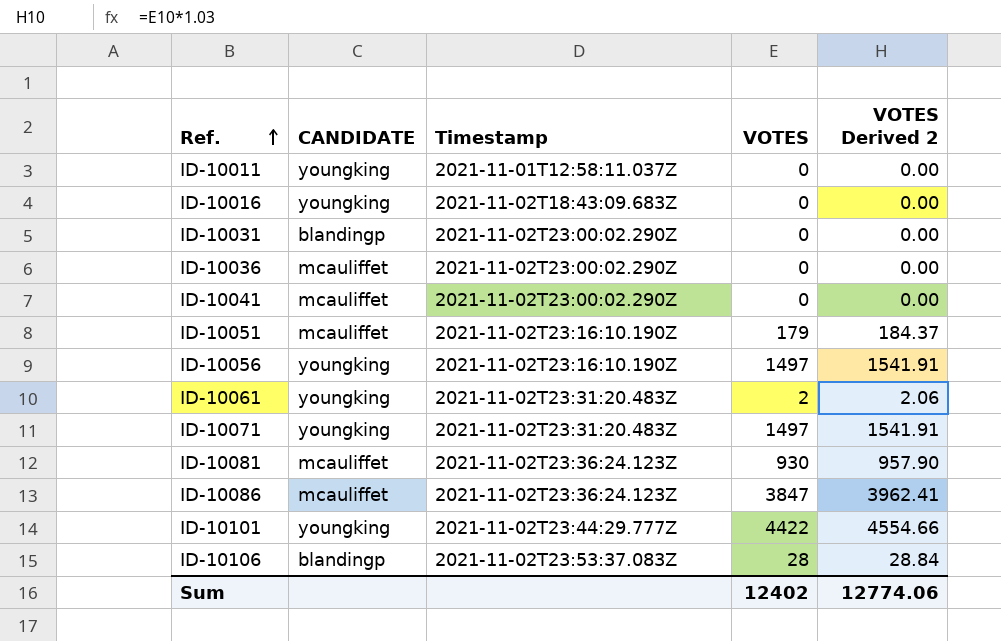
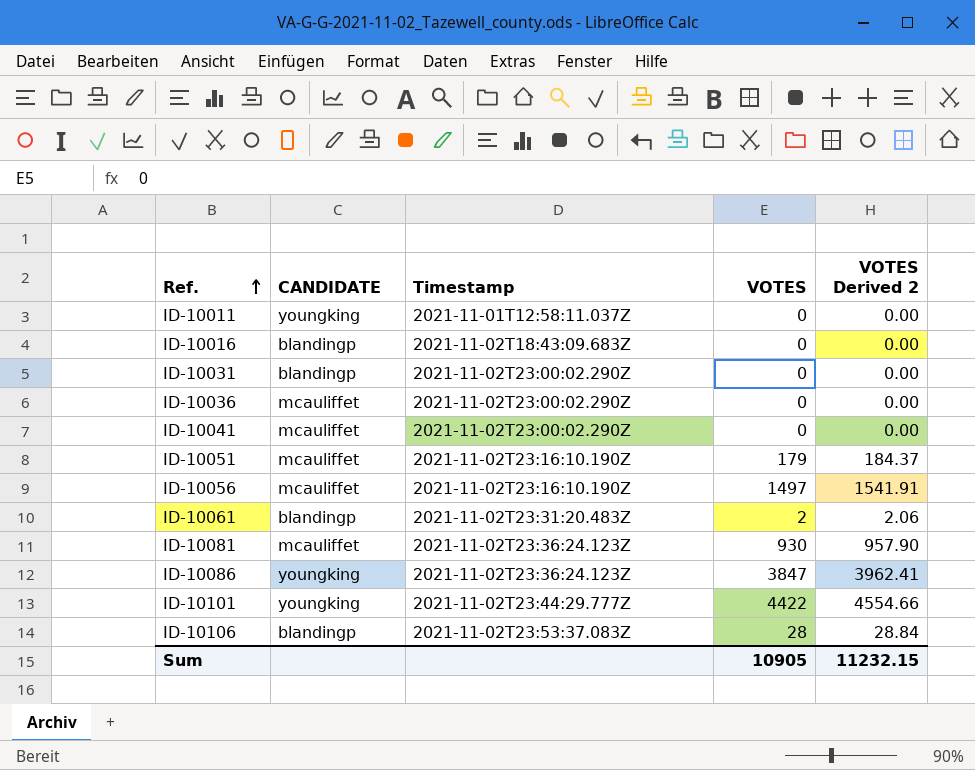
row ID-10071: youngking | 2021-11-02T23:31:20.483Z | 1497 | 1541.91 -> none
ID-10016 | CANDIDATE: youngking -> blandingp
ID-10056 | CANDIDATE: youngking -> mcauliffet
ID-10061 | CANDIDATE: youngking -> blandingp
ID-10086 | CANDIDATE: mcauliffet -> youngking
Sum | VOTES: 12402 -> 10905
Sum | VOTES Derived 2: 12774.06 -> 11232.15

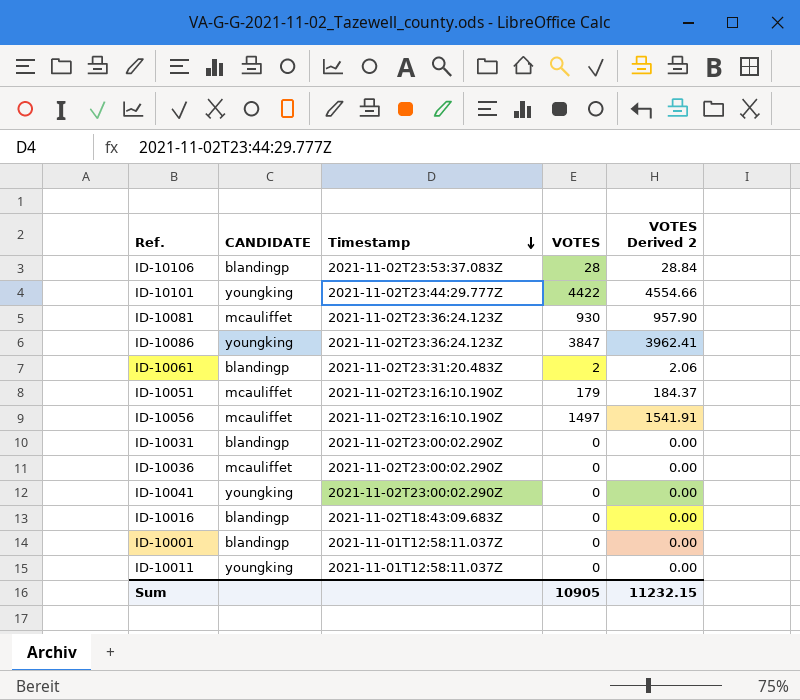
row order: Ref. ascending -> Timestamp descending
ID-10041 | CANDIDATE: mcauliffet -> youngking
row ID-10001: none -> blandingp | 2021-11-01T12:58:11.037Z | 0 | 0.00

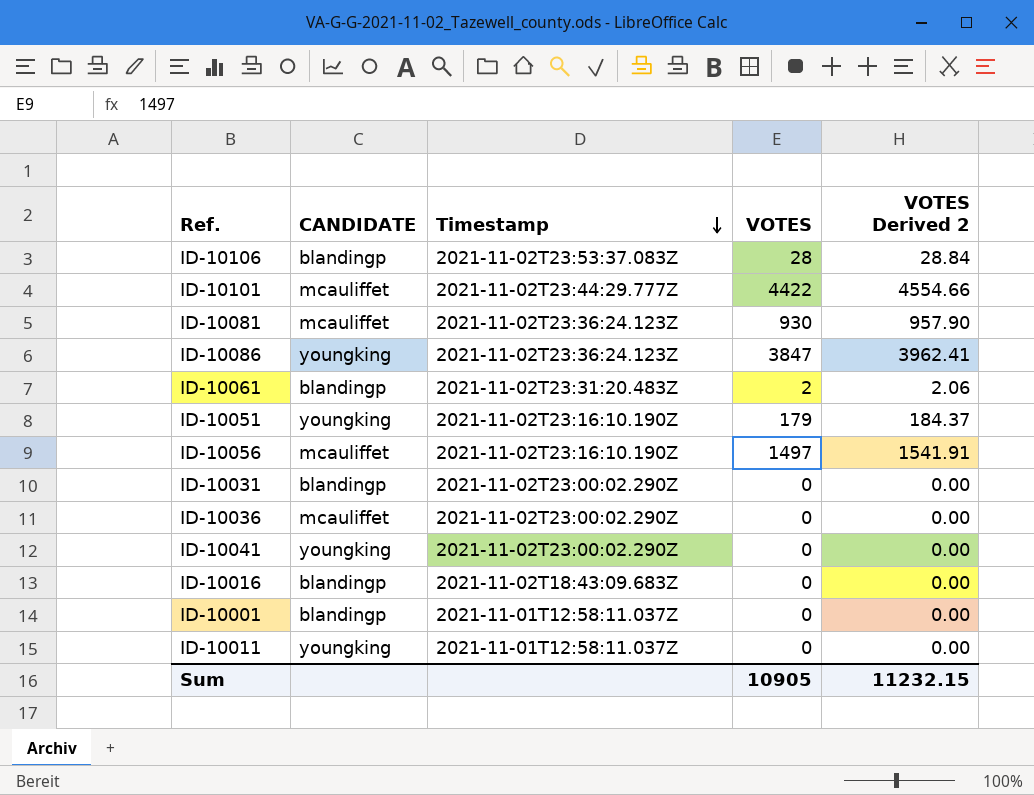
ID-10101 | CANDIDATE: youngking -> mcauliffet
ID-10051 | CANDIDATE: mcauliffet -> youngking

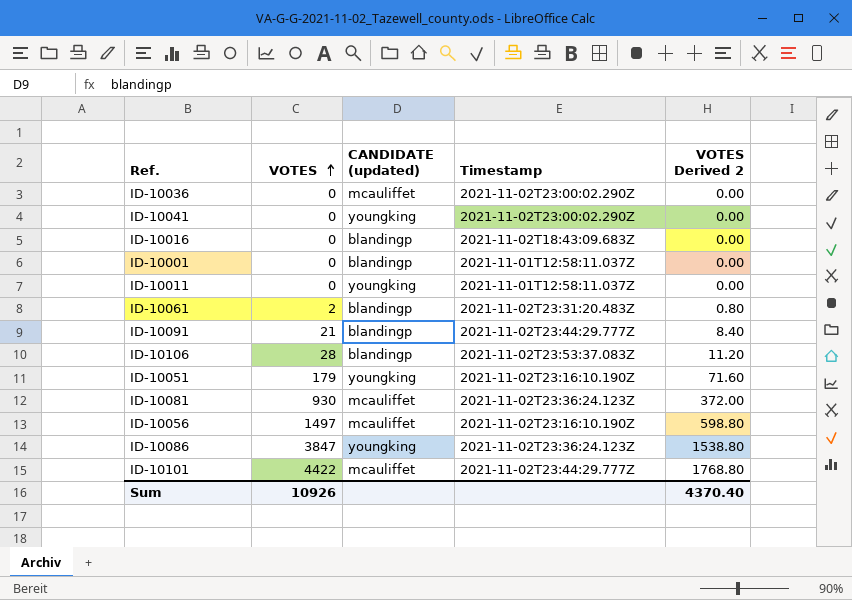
row order: Timestamp descending -> VOTES ascending
column VOTES | position: 4 -> 2
column name: CANDIDATE -> CANDIDATE (updated)
column VOTES Derived 2 | formula: [VOTES] * 1.03 -> [VOTES] * 0.4
row ID-10031: blandingp | 2021-11-02T23:00:02.290Z | 0 | 0.00 -> none
row ID-10091: none -> 21 | blandingp | 2021-11-02T23:44:29.777Z | 8.40
Sum | VOTES: 10905 -> 10926
Sum | VOTES Derived 2: 11232.15 -> 4370.40

